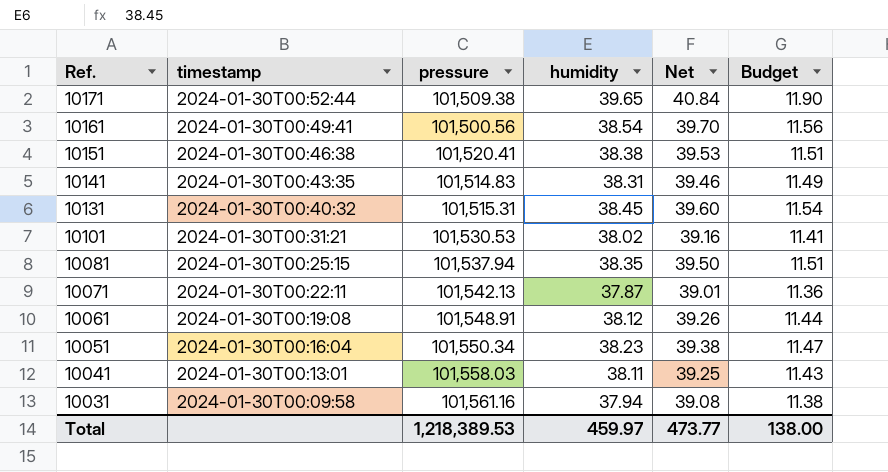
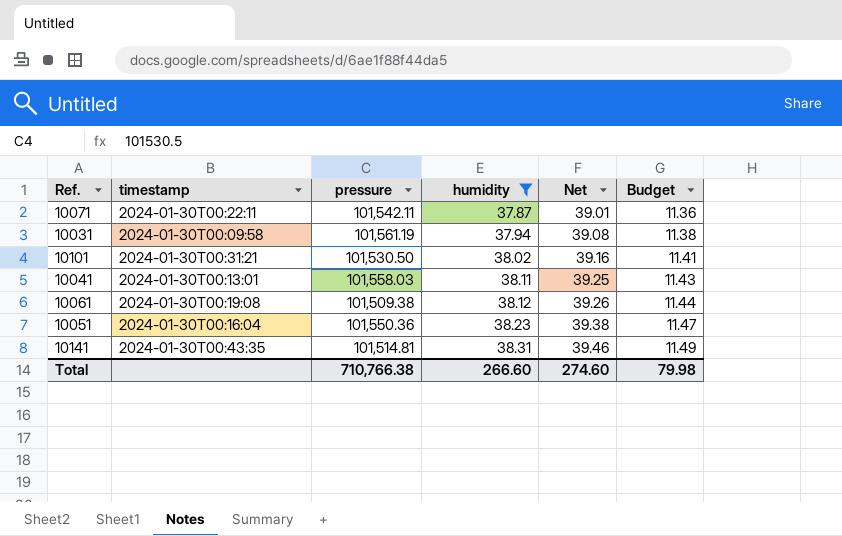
filter: none -> humidity <= 38.31
row order: Ref. descending -> humidity ascending
10071 | pressure: 101,542.13 -> 101,542.11
10031 | pressure: 101,561.16 -> 101,561.19
10101 | pressure: 101,530.53 -> 101,530.50
10061 | pressure: 101,548.91 -> 101,509.38
10051 | pressure: 101,550.34 -> 101,550.36
10141 | pressure: 101,514.83 -> 101,514.81
Total | pressure: 1,218,389.53 -> 710,766.38
Total | humidity: 459.97 -> 266.60
Total | Net: 473.77 -> 274.60
Total | Budget: 138.00 -> 79.98

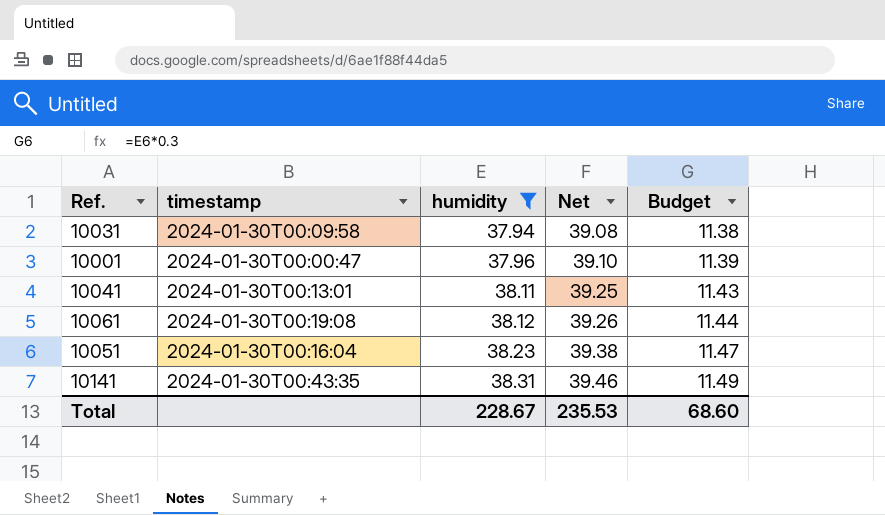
column pressure | position: 3 -> none
row 10071: 2024-01-30T00:22:11 | 101,542.11 | 37.87 | 39.01 | 11.36 -> none
row 10101: 2024-01-30T00:31:21 | 101,530.50 | 38.02 | 39.16 | 11.41 -> none
row 10001: none -> 2024-01-30T00:00:47 | 37.96 | 39.10 | 11.39
Total | humidity: 266.60 -> 228.67
Total | Net: 274.60 -> 235.53
Total | Budget: 79.98 -> 68.60

